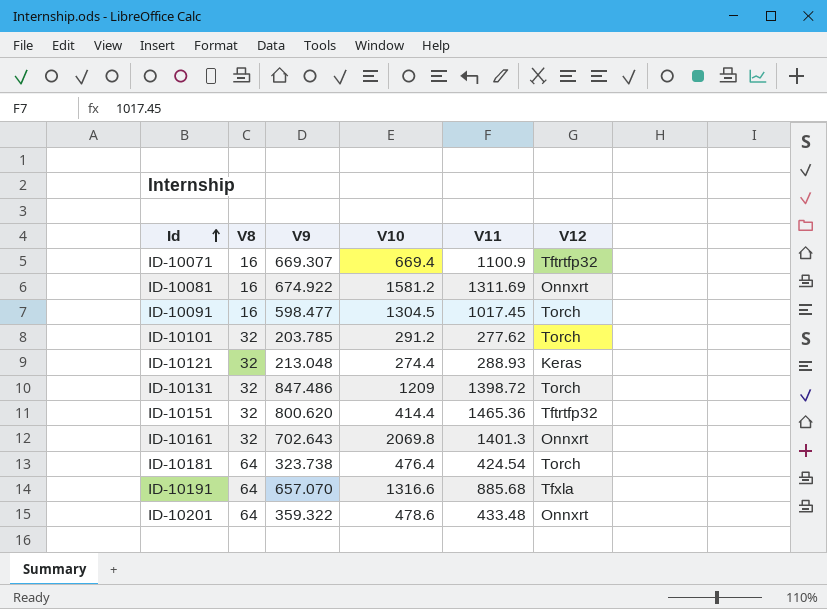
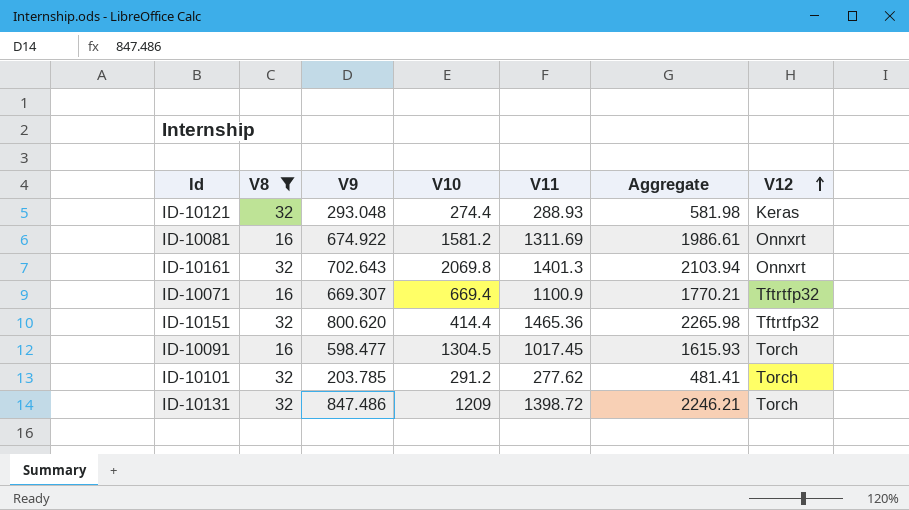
filter: none -> V8 != 64
row order: Id ascending -> V12 ascending
column Aggregate | formula: none -> [V9] + [V11]
ID-10121 | V9: 213.048 -> 293.048

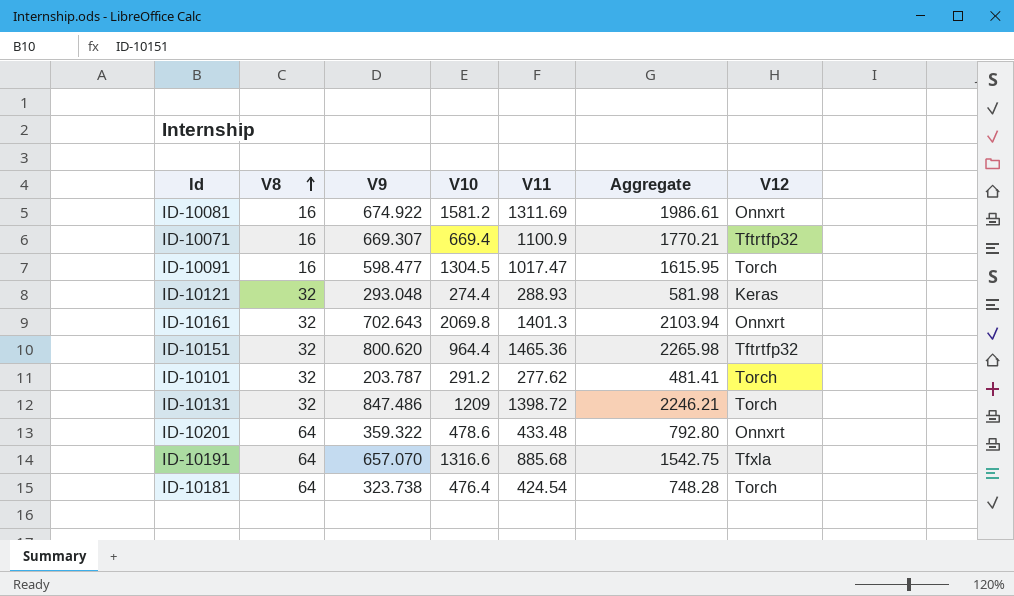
filter: V8 != 64 -> none
row order: V12 ascending -> V8 ascending
ID-10091 | V11: 1017.45 -> 1017.47
ID-10091 | Aggregate: 1615.93 -> 1615.95
ID-10151 | V10: 414.4 -> 964.4
ID-10101 | V9: 203.785 -> 203.787

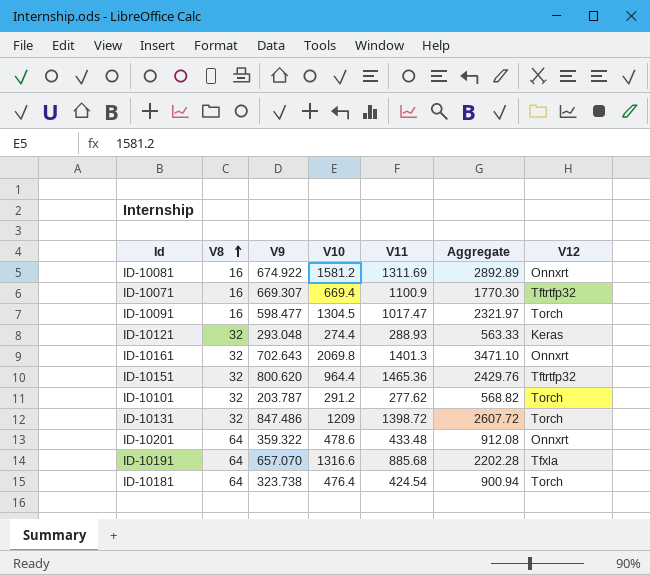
column Aggregate | formula: [V9] + [V11] -> [V10] + [V11]

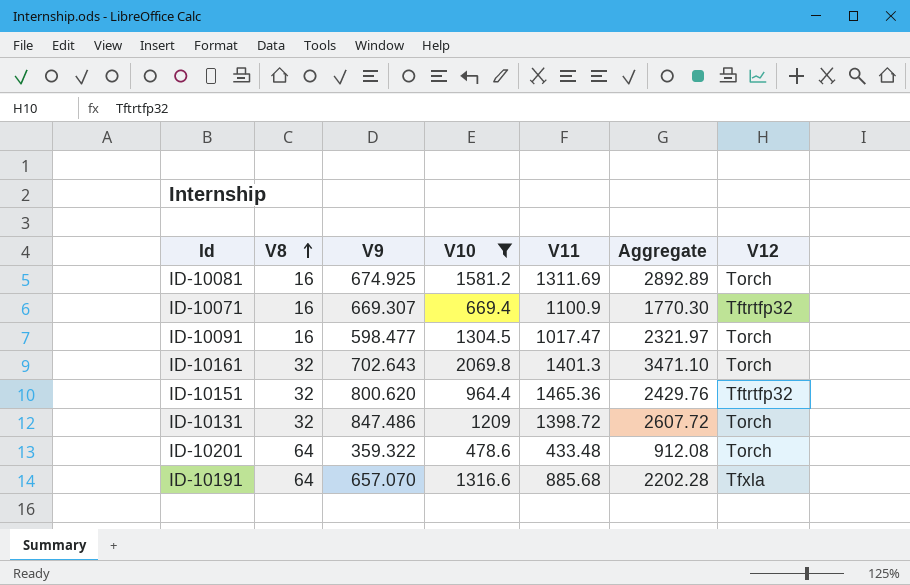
filter: none -> V10 >= 478.6
ID-10081 | V9: 674.922 -> 674.925
ID-10081 | V12: Onnxrt -> Torch
ID-10161 | V12: Onnxrt -> Torch
ID-10201 | V12: Onnxrt -> Torch

